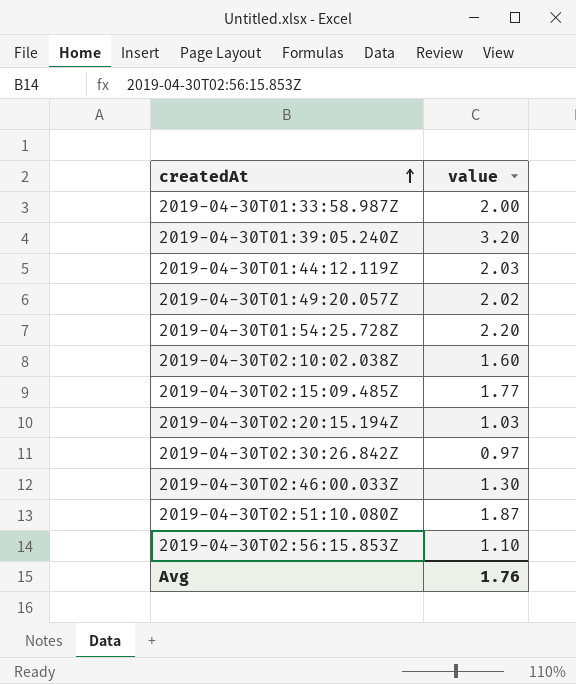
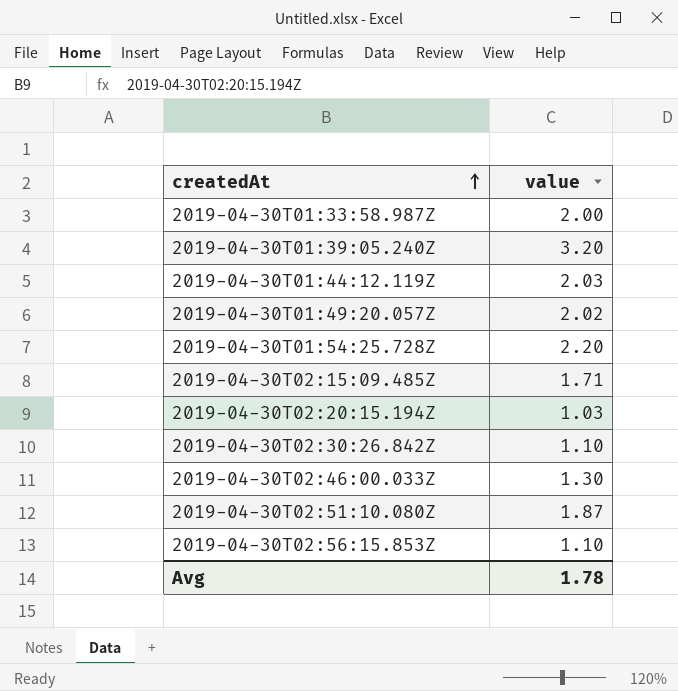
row 2019-04-30T02:10:02.038Z: 1.60 -> none
2019-04-30T02:15:09.485Z | value: 1.77 -> 1.71
2019-04-30T02:30:26.842Z | value: 0.97 -> 1.10
Avg | value: 1.76 -> 1.78

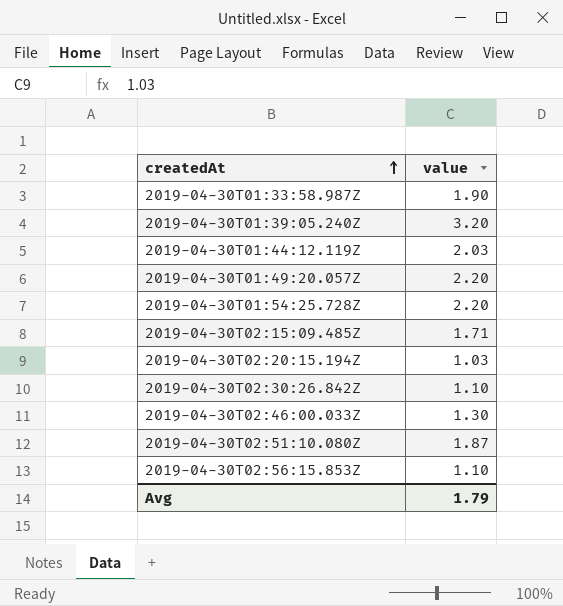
2019-04-30T01:33:58.987Z | value: 2.00 -> 1.90
2019-04-30T01:49:20.057Z | value: 2.02 -> 2.20
Avg | value: 1.78 -> 1.79

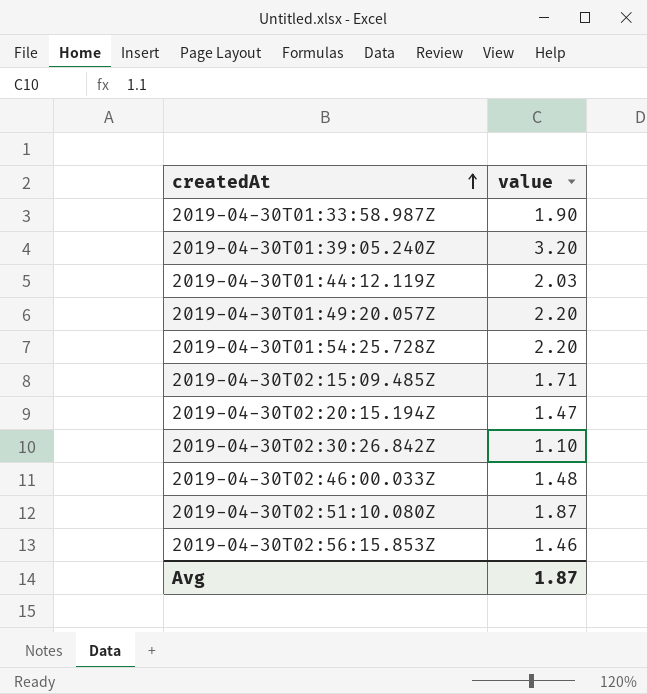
2019-04-30T02:20:15.194Z | value: 1.03 -> 1.47
2019-04-30T02:46:00.033Z | value: 1.30 -> 1.48
2019-04-30T02:56:15.853Z | value: 1.10 -> 1.46
Avg | value: 1.79 -> 1.87

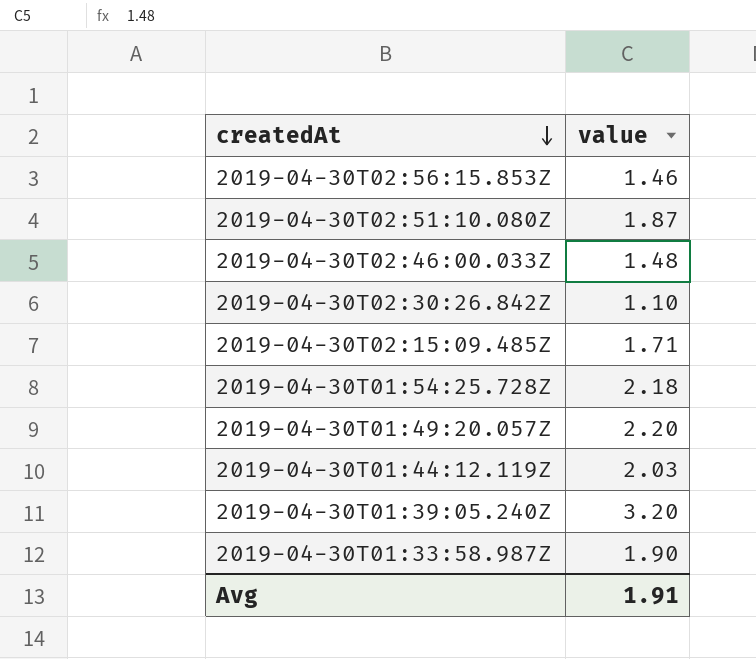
row order: createdAt ascending -> createdAt descending
row 2019-04-30T02:20:15.194Z: 1.47 -> none
2019-04-30T01:54:25.728Z | value: 2.20 -> 2.18
Avg | value: 1.87 -> 1.91

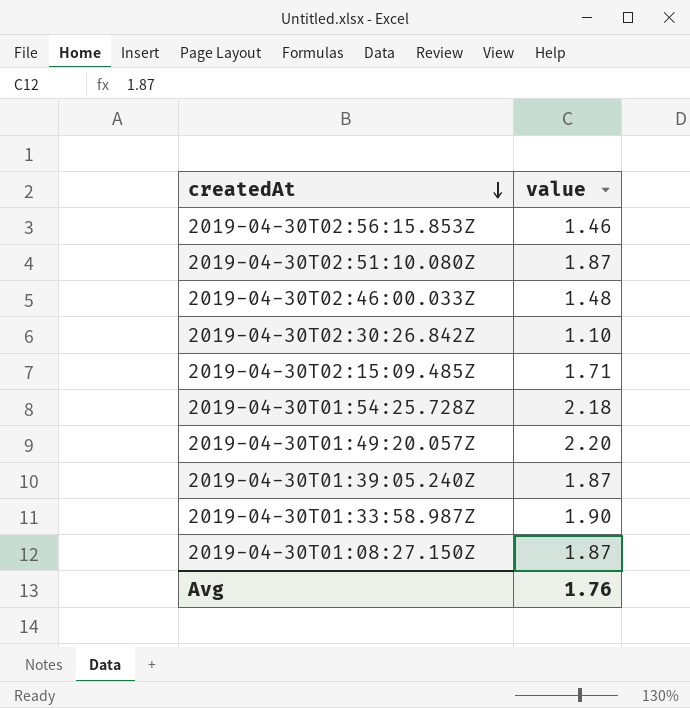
row 2019-04-30T01:44:12.119Z: 2.03 -> none
2019-04-30T01:39:05.240Z | value: 3.20 -> 1.87
row 2019-04-30T01:08:27.150Z: none -> 1.87
Avg | value: 1.91 -> 1.76

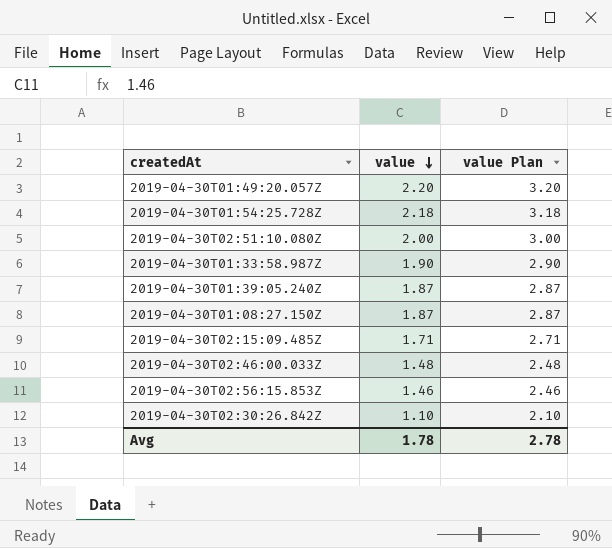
row order: createdAt descending -> value descending
column value Plan | formula: none -> [value] + 1
2019-04-30T02:51:10.080Z | value: 1.87 -> 2.00
Avg | value: 1.76 -> 1.78

